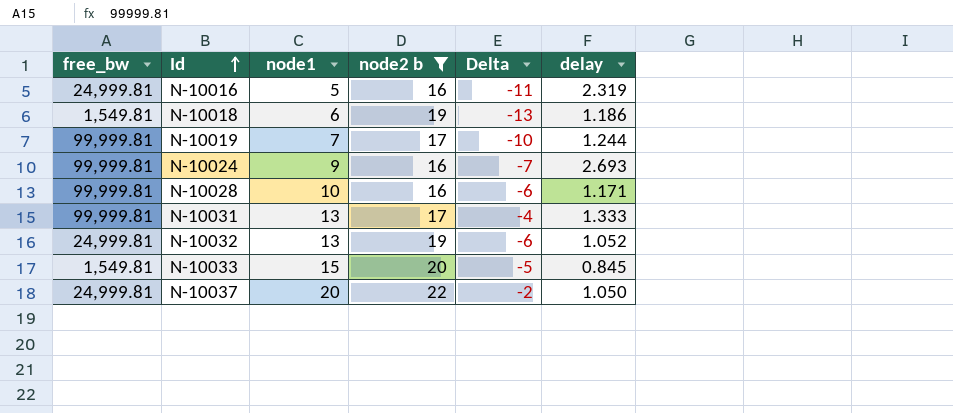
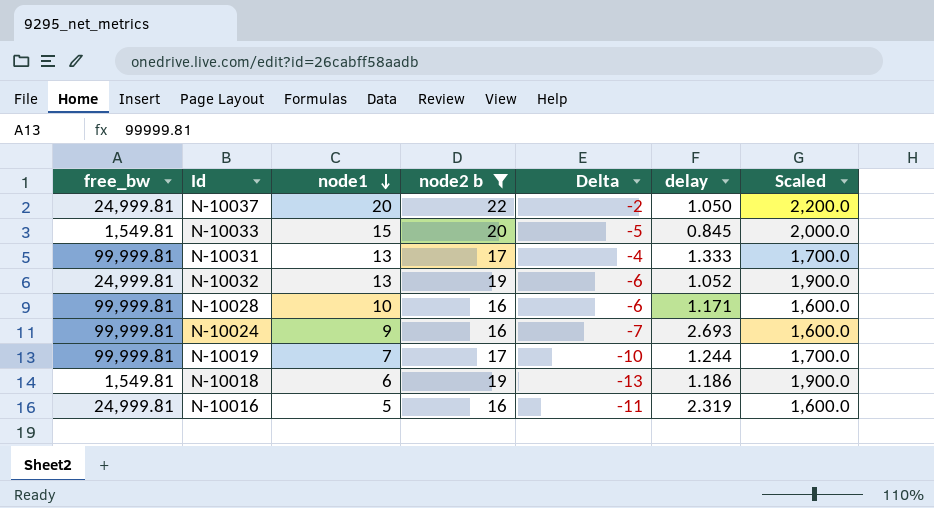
row order: Id ascending -> node1 descending
column Scaled | formula: none -> [node2 b] * 100

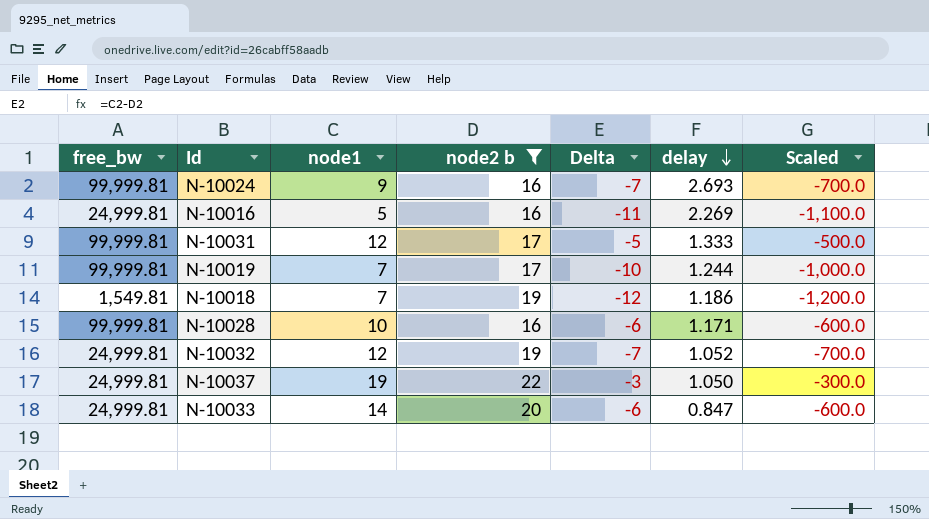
row order: node1 descending -> delay descending
column Scaled | formula: [node2 b] * 100 -> [Delta] * 100
N-10016 | delay: 2.319 -> 2.269
N-10031 | node1: 13 -> 12
N-10031 | Delta: -4 -> -5
N-10018 | node1: 6 -> 7
N-10018 | Delta: -13 -> -12
N-10032 | node1: 13 -> 12
N-10032 | Delta: -6 -> -7
N-10037 | node1: 20 -> 19
N-10037 | Delta: -2 -> -3
N-10033 | free_bw: 1,549.81 -> 24,999.81
N-10033 | node1: 15 -> 14
N-10033 | Delta: -5 -> -6
N-10033 | delay: 0.845 -> 0.847

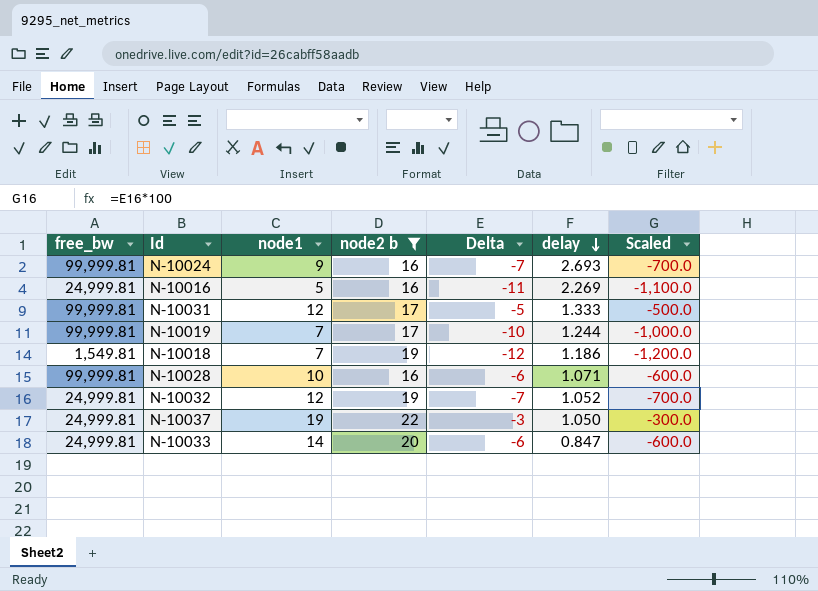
N-10028 | delay: 1.171 -> 1.071

